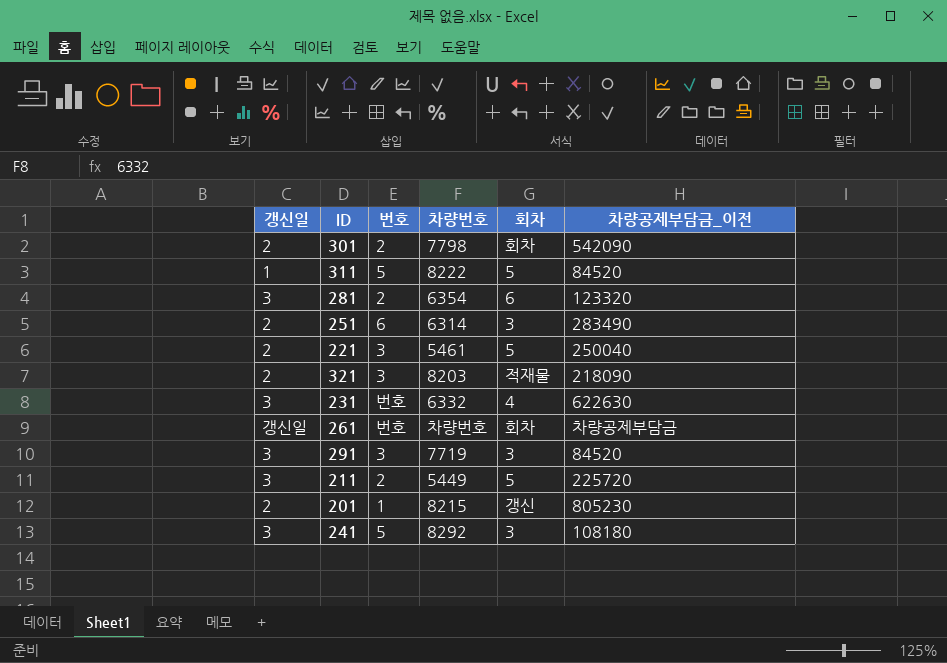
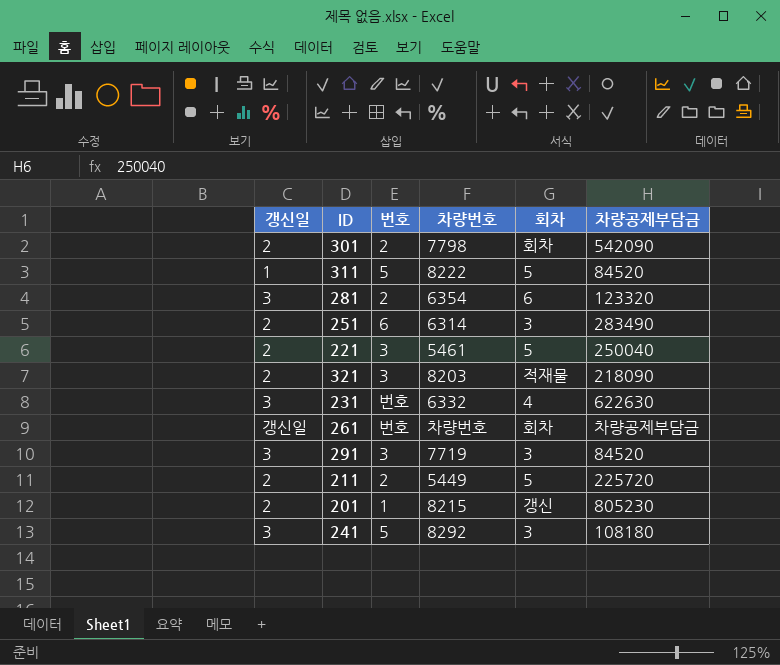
column name: 차량공제부담금_이전 -> 차량공제부담금
211 | 갱신일: 3 -> 2

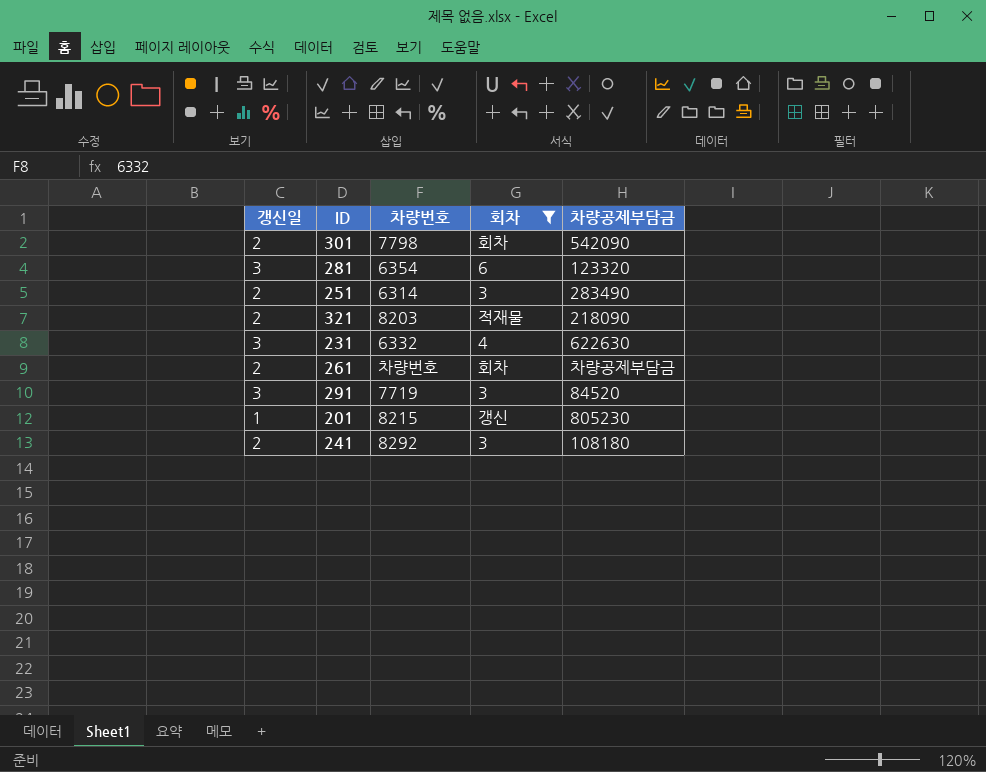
filter: none -> 회차 != 5
column 번호 | position: 3 -> none
261 | 갱신일: 갱신일 -> 2
201 | 갱신일: 2 -> 1
241 | 갱신일: 3 -> 2

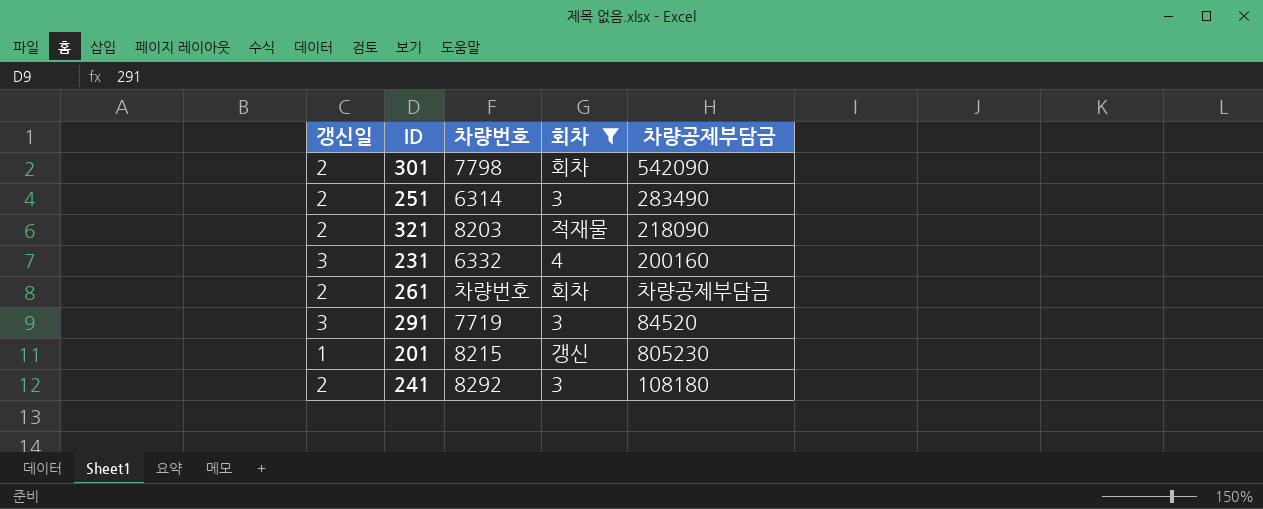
row 281: 3 | 6354 | 6 | 123320 -> none
231 | 차량공제부담금: 622630 -> 200160

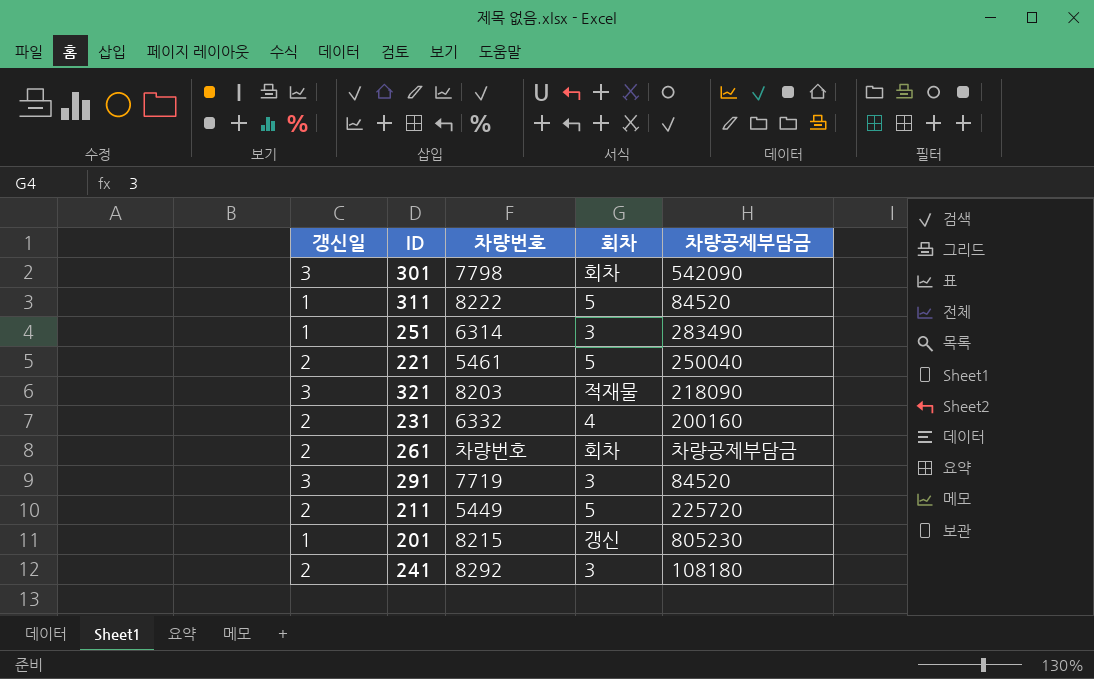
filter: 회차 != 5 -> none
301 | 갱신일: 2 -> 3
251 | 갱신일: 2 -> 1
321 | 갱신일: 2 -> 3
231 | 갱신일: 3 -> 2

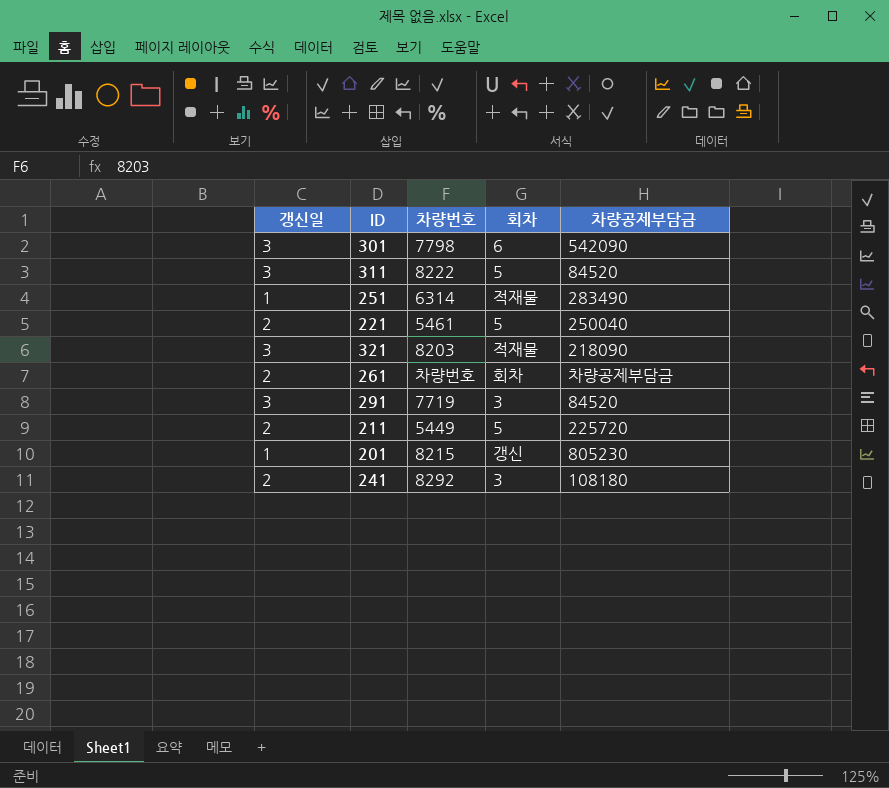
row 231: 2 | 6332 | 4 | 200160 -> none
301 | 회차: 회차 -> 6
311 | 갱신일: 1 -> 3
251 | 회차: 3 -> 적재물

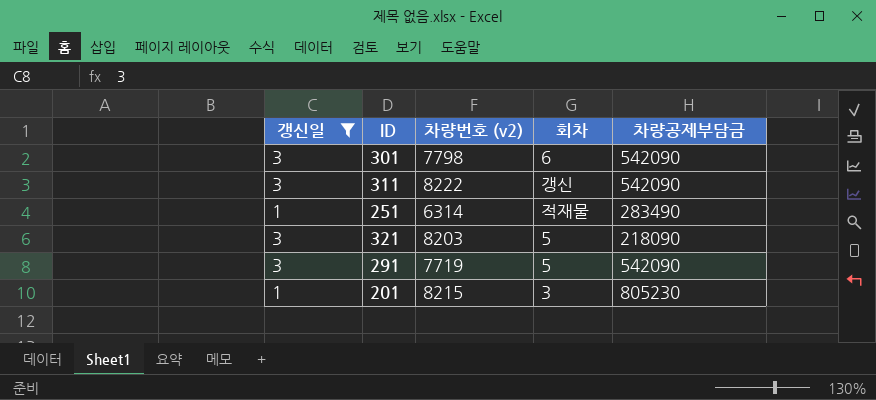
filter: none -> 갱신일 != 2
column name: 차량번호 -> 차량번호 (v2)
311 | 회차: 5 -> 갱신
311 | 차량공제부담금: 84520 -> 542090
321 | 회차: 적재물 -> 5
291 | 회차: 3 -> 5
291 | 차량공제부담금: 84520 -> 542090
201 | 회차: 갱신 -> 3

